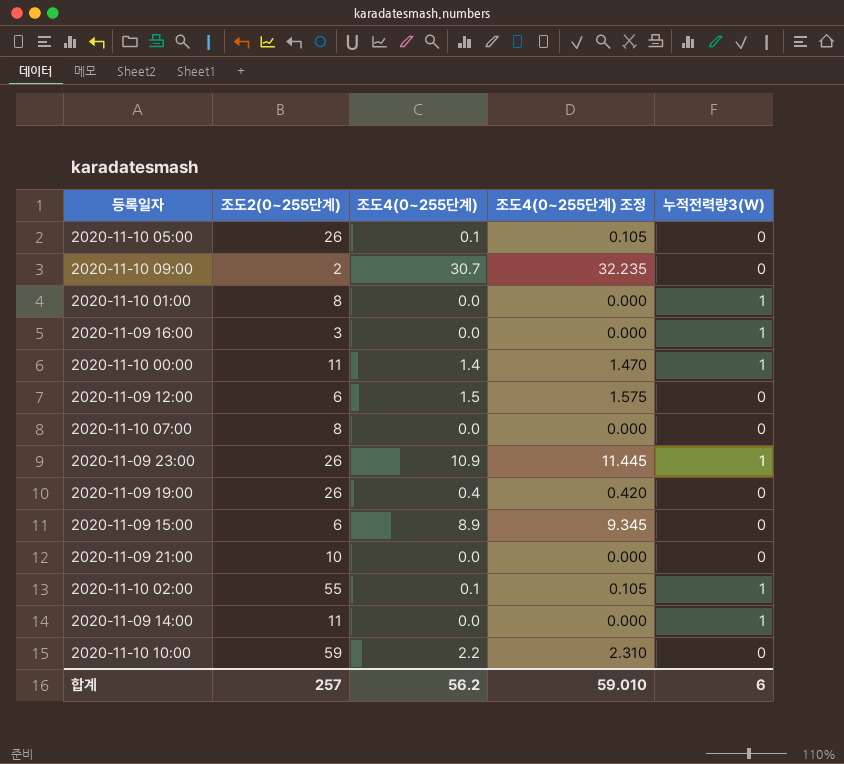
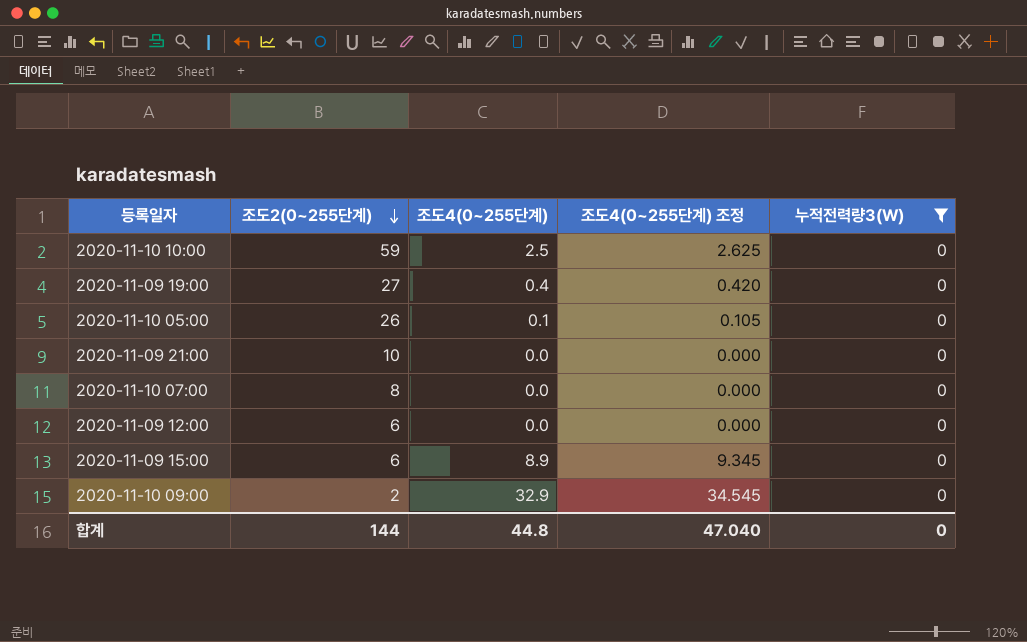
filter: none -> 누적전력량3(W) = 0
row order: none -> 조도2(0~255단계) descending
2020-11-10 10:00 | 조도4(0~255단계): 2.2 -> 2.5
2020-11-10 10:00 | 조도4(0~255단계) 조정: 2.310 -> 2.625
2020-11-09 19:00 | 조도2(0~255단계): 26 -> 27
2020-11-09 12:00 | 조도4(0~255단계): 1.5 -> 0.0
2020-11-09 12:00 | 조도4(0~255단계) 조정: 1.575 -> 0.000
2020-11-10 09:00 | 조도4(0~255단계): 30.7 -> 32.9
2020-11-10 09:00 | 조도4(0~255단계) 조정: 32.235 -> 34.545
합계 | 조도2(0~255단계): 257 -> 144
합계 | 조도4(0~255단계): 56.2 -> 44.8
합계 | 조도4(0~255단계) 조정: 59.010 -> 47.040
합계 | 누적전력량3(W): 6 -> 0

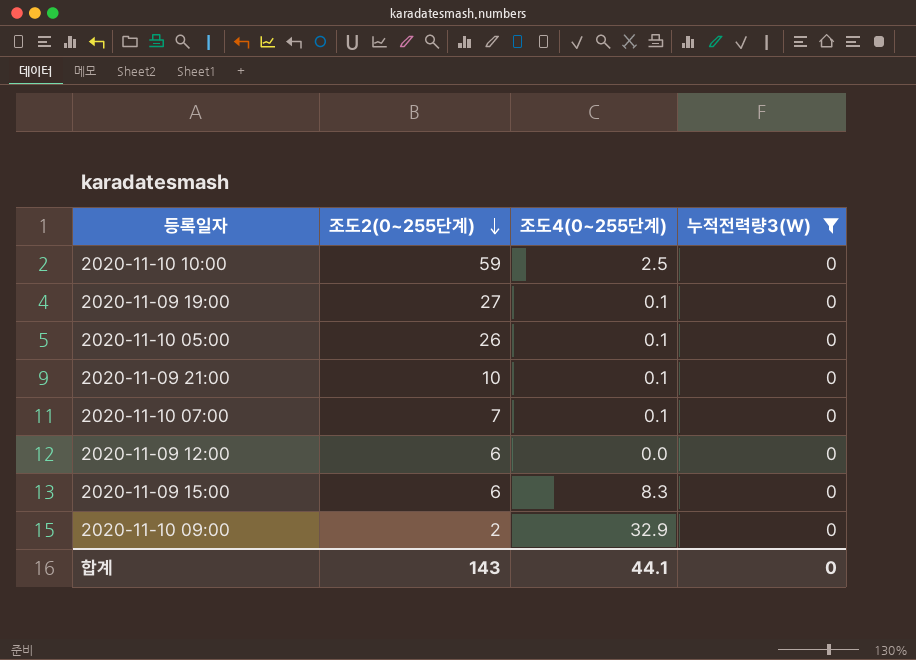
column 조도4(0~255단계) 조정 | formula: [조도4(0~255단계)] * 1.05 -> none
2020-11-09 19:00 | 조도4(0~255단계): 0.4 -> 0.1
2020-11-09 21:00 | 조도4(0~255단계): 0.0 -> 0.1
2020-11-10 07:00 | 조도2(0~255단계): 8 -> 7
2020-11-10 07:00 | 조도4(0~255단계): 0.0 -> 0.1
2020-11-09 15:00 | 조도4(0~255단계): 8.9 -> 8.3
합계 | 조도2(0~255단계): 144 -> 143
합계 | 조도4(0~255단계): 44.8 -> 44.1

